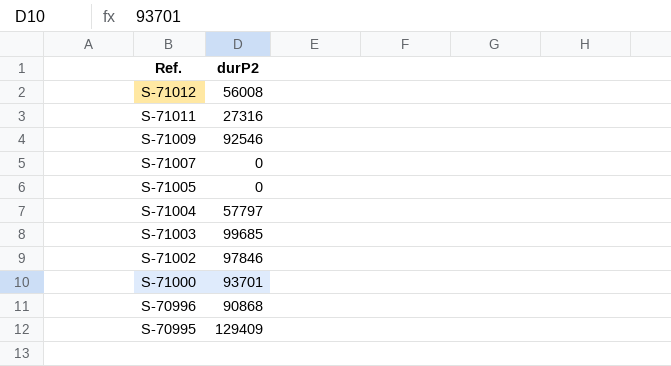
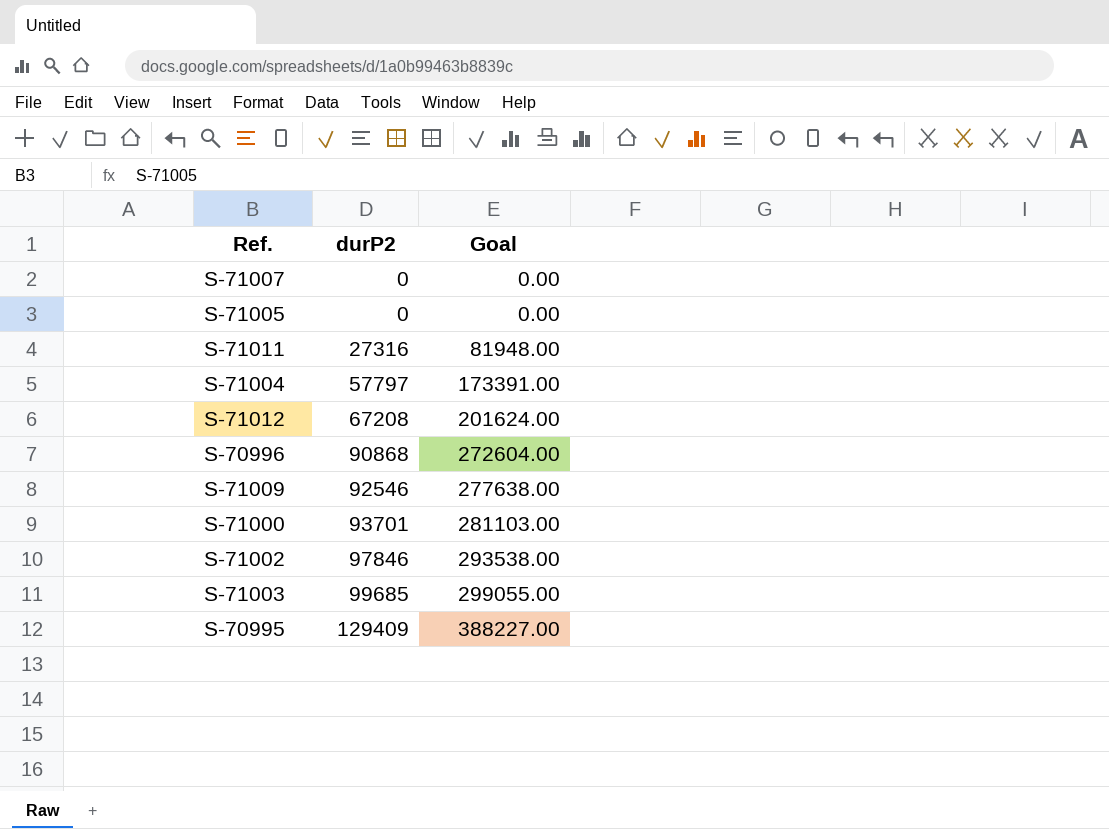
row order: Ref. descending -> durP2 ascending
column Goal | formula: none -> [durP2] * 3
S-71012 | durP2: 56008 -> 67208

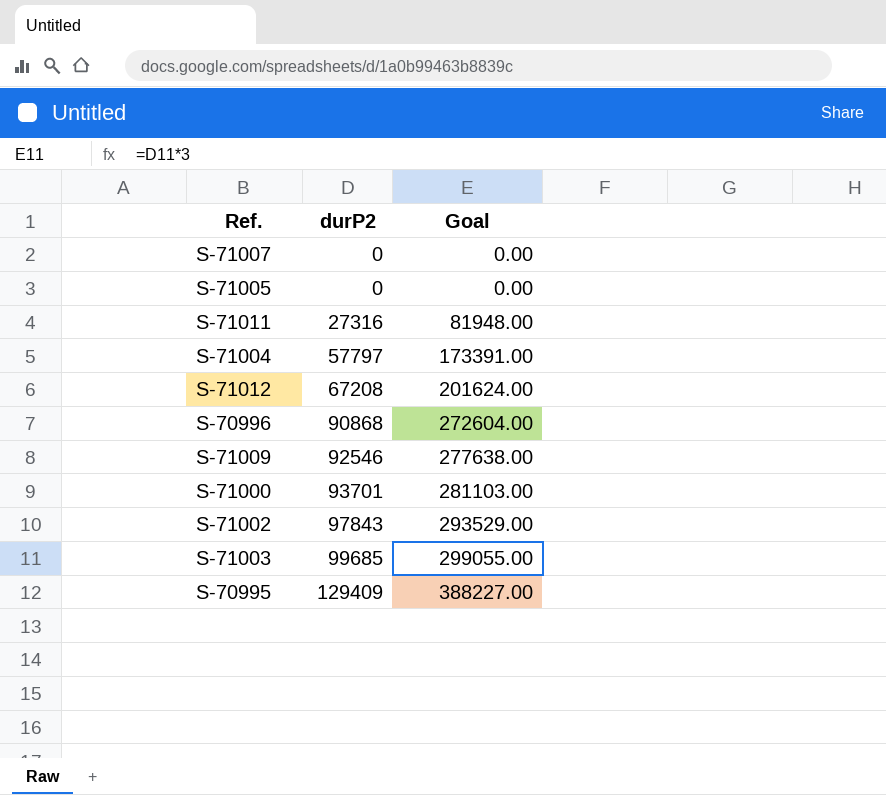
S-71002 | durP2: 97846 -> 97843
S-71002 | Goal: 293538.00 -> 293529.00

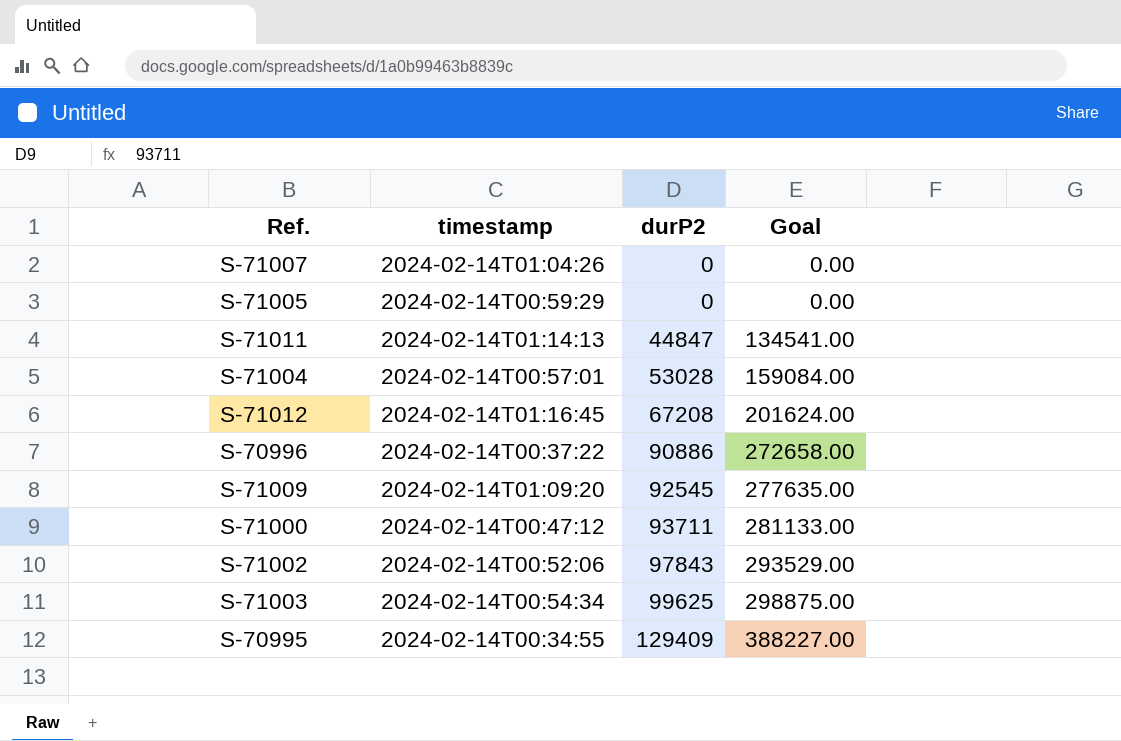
column timestamp | position: none -> 2
S-71011 | durP2: 27316 -> 44847
S-71011 | Goal: 81948.00 -> 134541.00
S-71004 | durP2: 57797 -> 53028
S-71004 | Goal: 173391.00 -> 159084.00
S-70996 | durP2: 90868 -> 90886
S-70996 | Goal: 272604.00 -> 272658.00
S-71009 | durP2: 92546 -> 92545
S-71009 | Goal: 277638.00 -> 277635.00
S-71000 | durP2: 93701 -> 93711
S-71000 | Goal: 281103.00 -> 281133.00
S-71003 | durP2: 99685 -> 99625
S-71003 | Goal: 299055.00 -> 298875.00

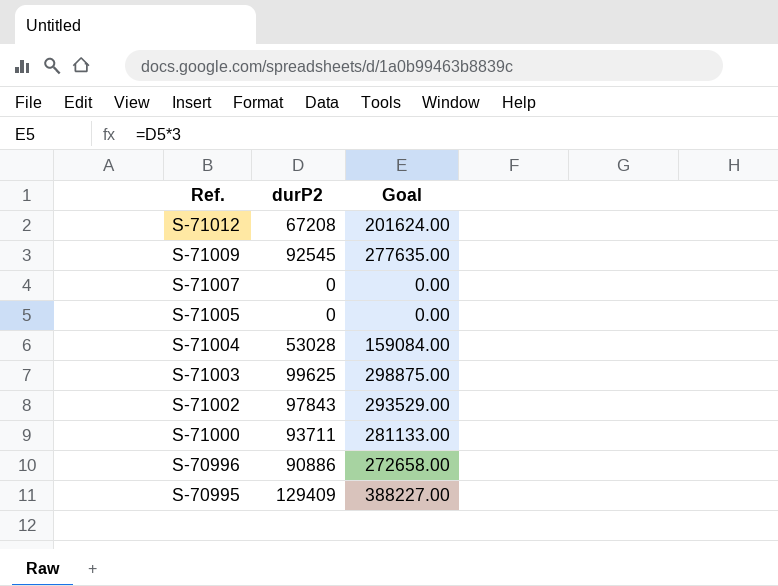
row order: durP2 ascending -> Ref. descending
column timestamp | position: 2 -> none
row S-71011: 2024-02-14T01:14:13 | 44847 | 134541.00 -> none

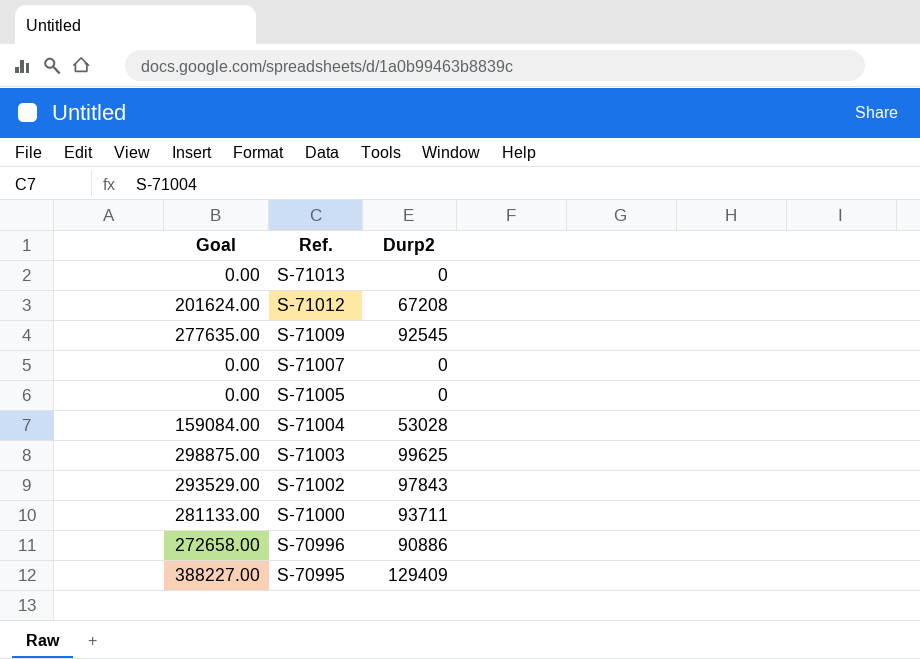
column Goal | position: 3 -> 1
column name: durP2 -> Durp2
row S-71013: none -> 0.00 | 0

